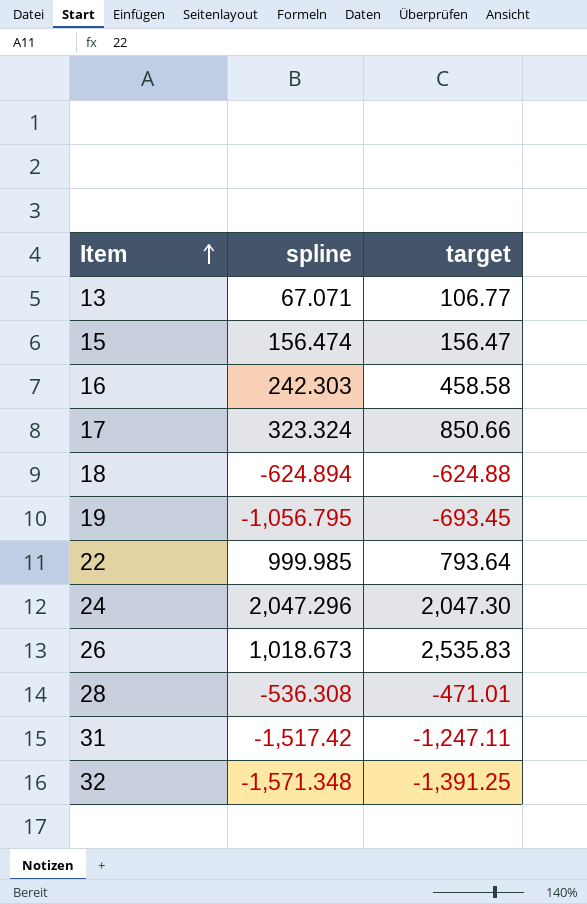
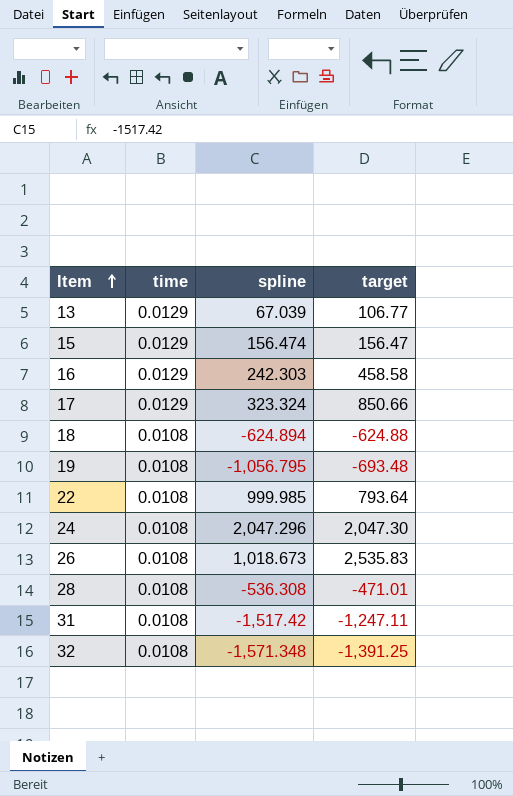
column time | position: none -> 2
13 | spline: 67.071 -> 67.039
19 | target: -693.45 -> -693.48

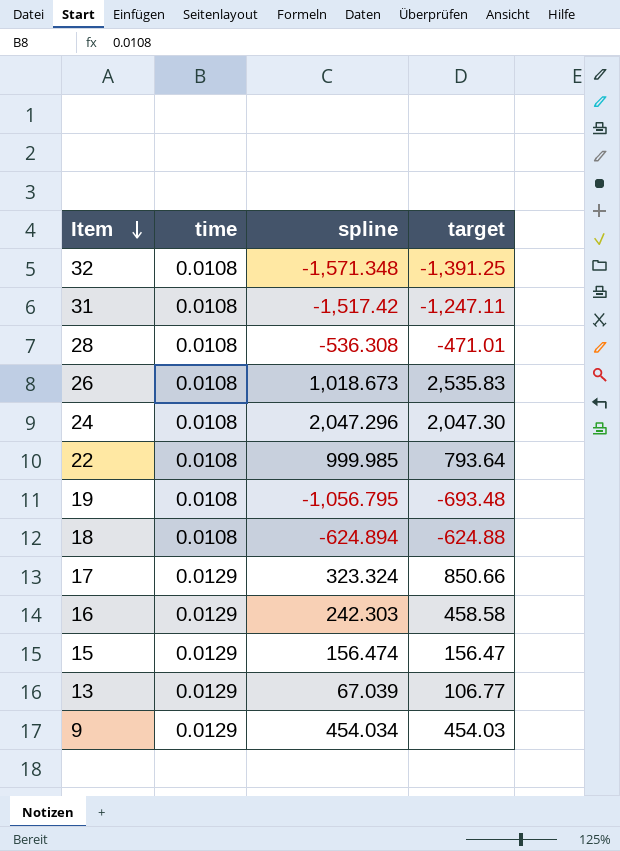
row order: Item ascending -> Item descending
row 9: none -> 0.0129 | 454.034 | 454.03

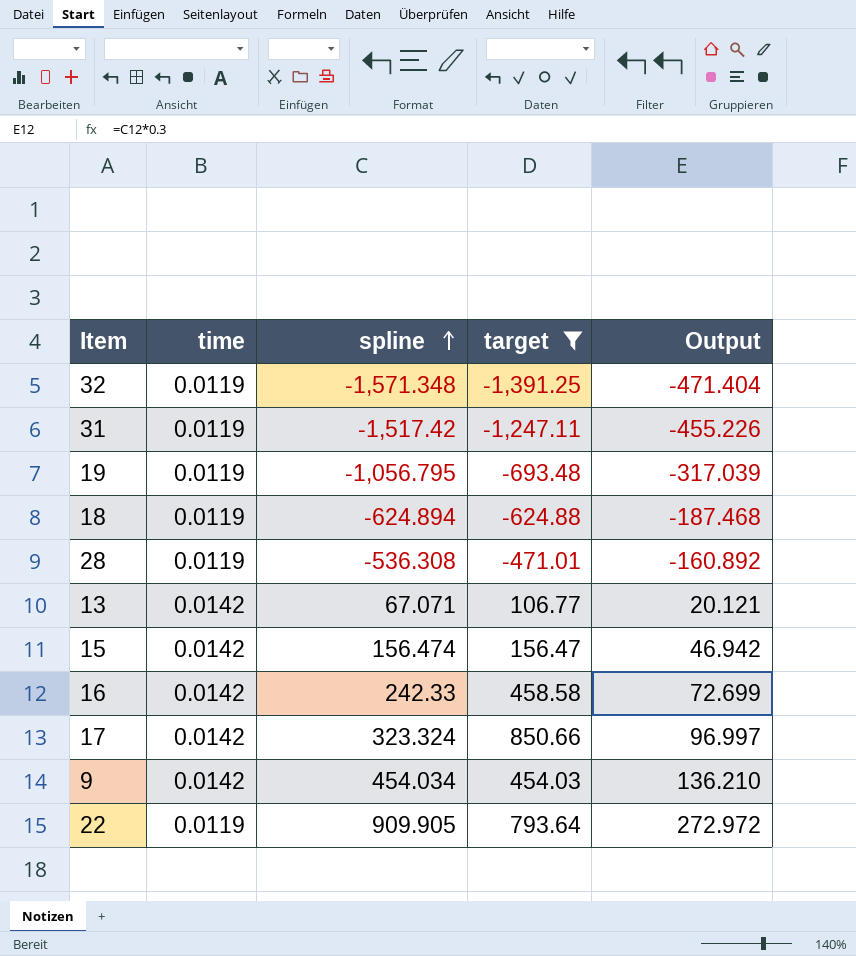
filter: none -> target <= 850.66
row order: Item descending -> spline ascending
column Output | formula: none -> [spline] * 0.3
32 | time: 0.0108 -> 0.0119
31 | time: 0.0108 -> 0.0119
19 | time: 0.0108 -> 0.0119
18 | time: 0.0108 -> 0.0119
28 | time: 0.0108 -> 0.0119
13 | time: 0.0129 -> 0.0142
13 | spline: 67.039 -> 67.071
15 | time: 0.0129 -> 0.0142
16 | time: 0.0129 -> 0.0142
16 | spline: 242.303 -> 242.33
17 | time: 0.0129 -> 0.0142
9 | time: 0.0129 -> 0.0142
22 | time: 0.0108 -> 0.0119
22 | spline: 999.985 -> 909.905

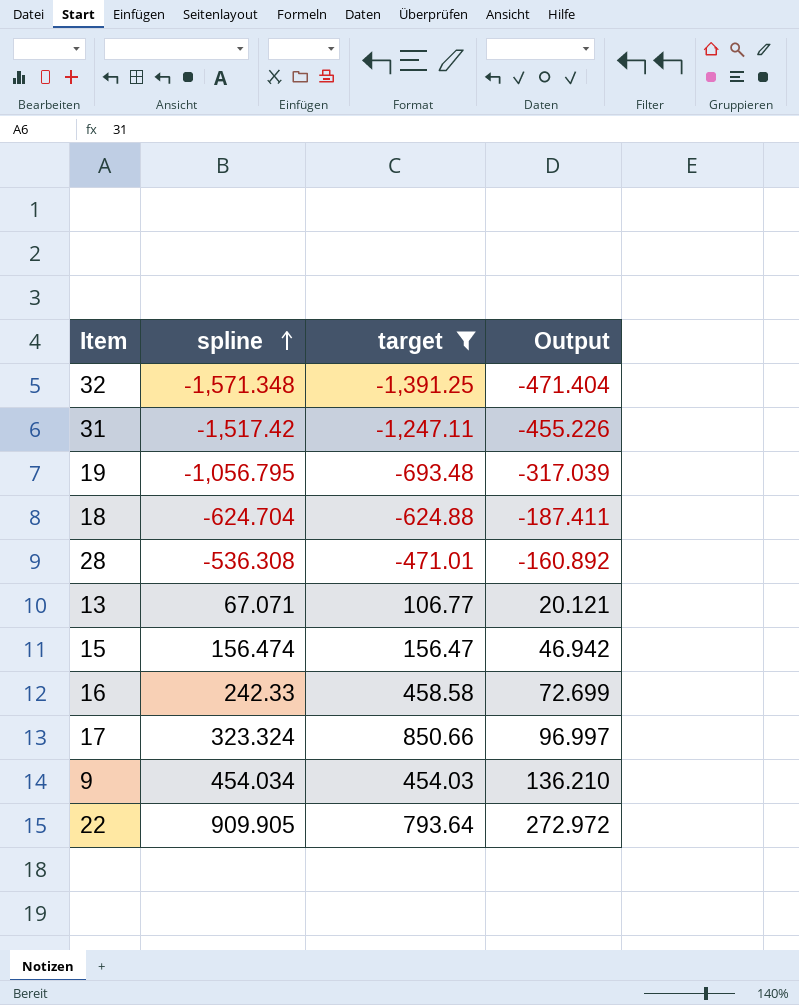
column time | position: 2 -> none
18 | spline: -624.894 -> -624.704
18 | Output: -187.468 -> -187.411

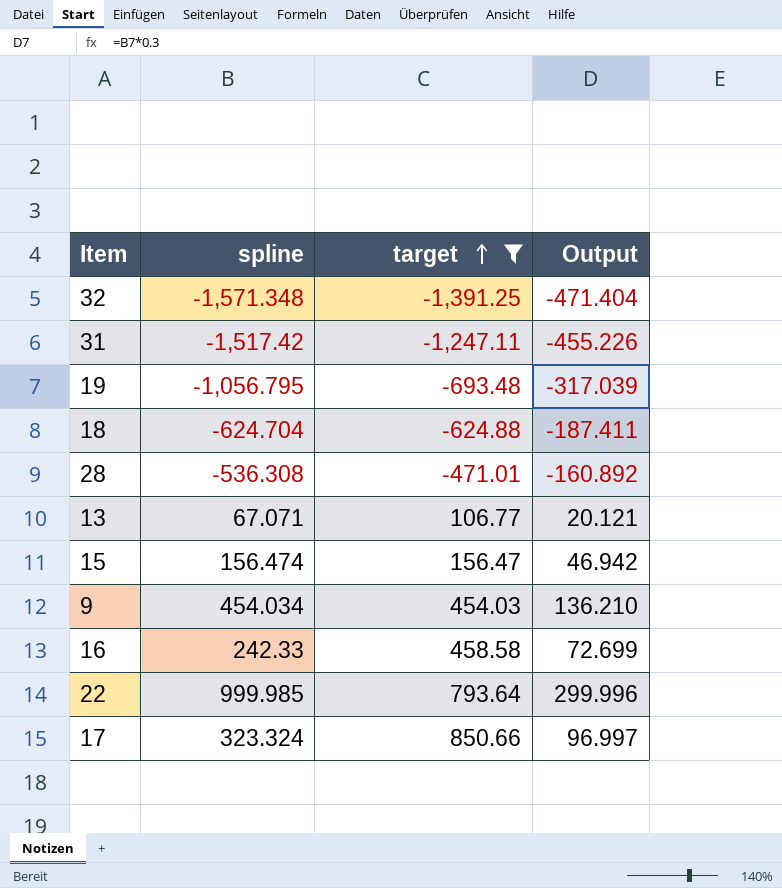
row order: spline ascending -> target ascending
22 | spline: 909.905 -> 999.985
22 | Output: 272.972 -> 299.996

